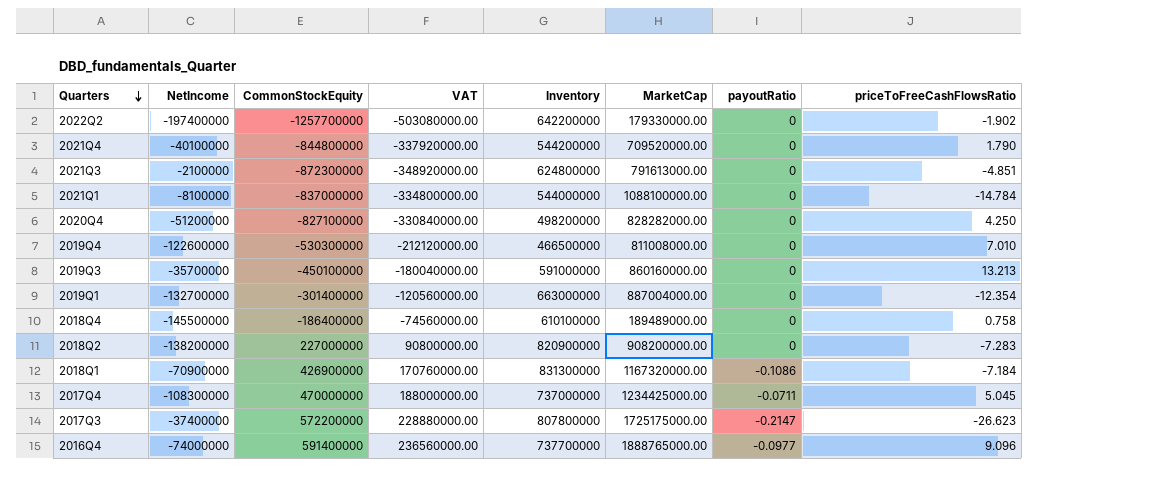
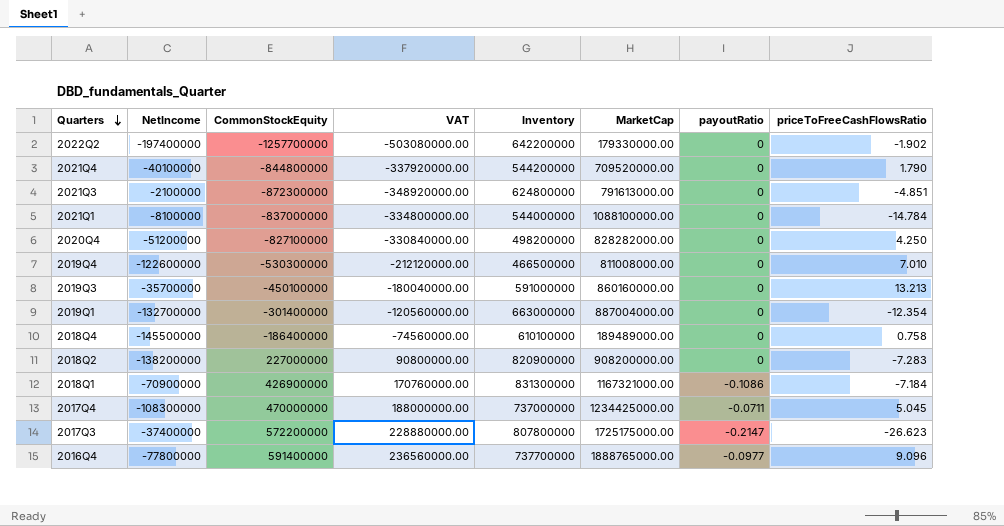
2018Q1 | MarketCap: 1167320000.00 -> 1167321000.00
2016Q4 | NetIncome: -74000000 -> -77800000

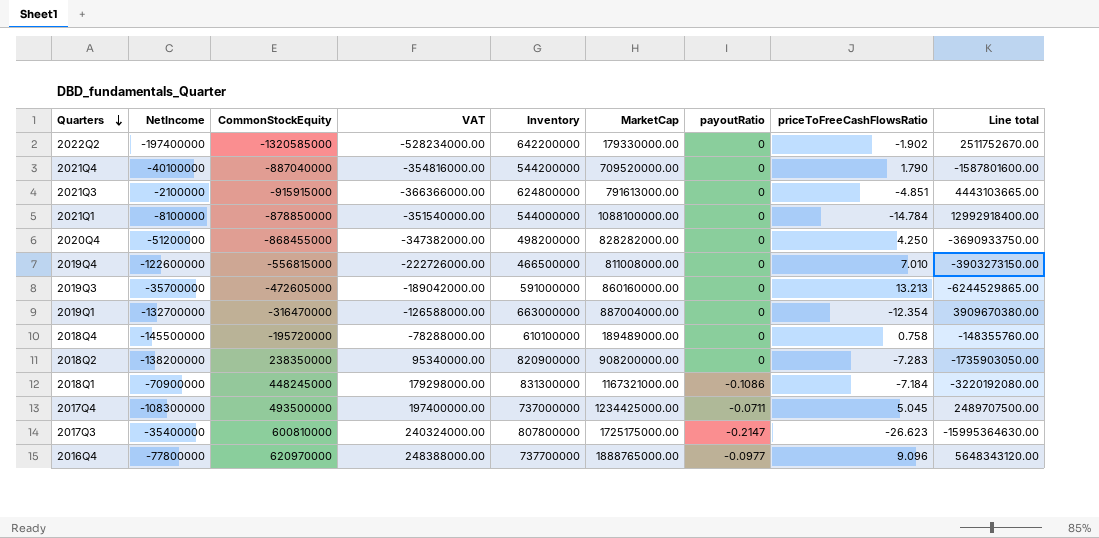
column Line total | formula: none -> [CommonStockEquity] * [priceToFreeCashFlowsRatio]
2022Q2 | CommonStockEquity: -1257700000 -> -1320585000
2022Q2 | VAT: -503080000.00 -> -528234000.00
2021Q4 | CommonStockEquity: -844800000 -> -887040000
2021Q4 | VAT: -337920000.00 -> -354816000.00
2021Q3 | CommonStockEquity: -872300000 -> -915915000
2021Q3 | VAT: -348920000.00 -> -366366000.00
2021Q1 | CommonStockEquity: -837000000 -> -878850000
2021Q1 | VAT: -334800000.00 -> -351540000.00
2020Q4 | CommonStockEquity: -827100000 -> -868455000
2020Q4 | VAT: -330840000.00 -> -347382000.00
2019Q4 | CommonStockEquity: -530300000 -> -556815000
2019Q4 | VAT: -212120000.00 -> -222726000.00
2019Q3 | CommonStockEquity: -450100000 -> -472605000
2019Q3 | VAT: -180040000.00 -> -189042000.00
2019Q1 | CommonStockEquity: -301400000 -> -316470000
2019Q1 | VAT: -120560000.00 -> -126588000.00
2018Q4 | CommonStockEquity: -186400000 -> -195720000
2018Q4 | VAT: -74560000.00 -> -78288000.00
2018Q2 | CommonStockEquity: 227000000 -> 238350000
2018Q2 | VAT: 90800000.00 -> 95340000.00
2018Q1 | CommonStockEquity: 426900000 -> 448245000
2018Q1 | VAT: 170760000.00 -> 179298000.00
2017Q4 | CommonStockEquity: 470000000 -> 493500000
2017Q4 | VAT: 188000000.00 -> 197400000.00
2017Q3 | NetIncome: -37400000 -> -35400000
2017Q3 | CommonStockEquity: 572200000 -> 600810000
2017Q3 | VAT: 228880000.00 -> 240324000.00
2016Q4 | CommonStockEquity: 591400000 -> 620970000
2016Q4 | VAT: 236560000.00 -> 248388000.00

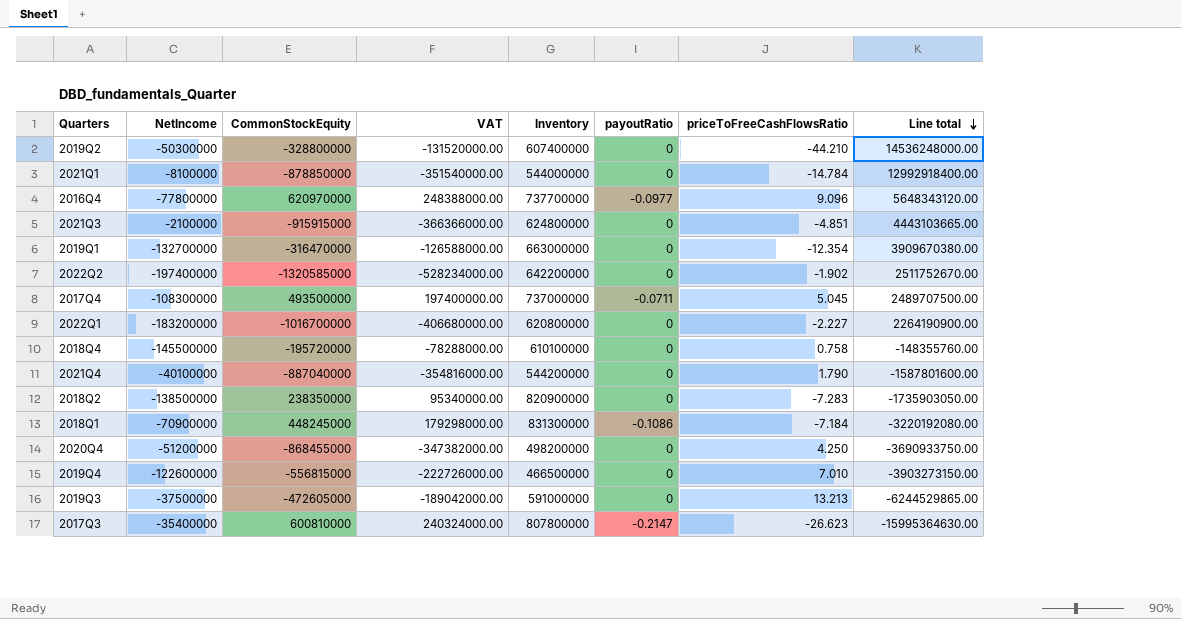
row order: Quarters descending -> Line total descending
column MarketCap | position: 6 -> none
row 2019Q2: none -> -50300000 | -328800000 | -131520000.00 | 607400000 | 0 | -44.210 | 14536248000.00
row 2022Q1: none -> -183200000 | -1016700000 | -406680000.00 | 620800000 | 0 | -2.227 | 2264190900.00
2018Q2 | NetIncome: -138200000 -> -138500000
2019Q3 | NetIncome: -35700000 -> -37500000

